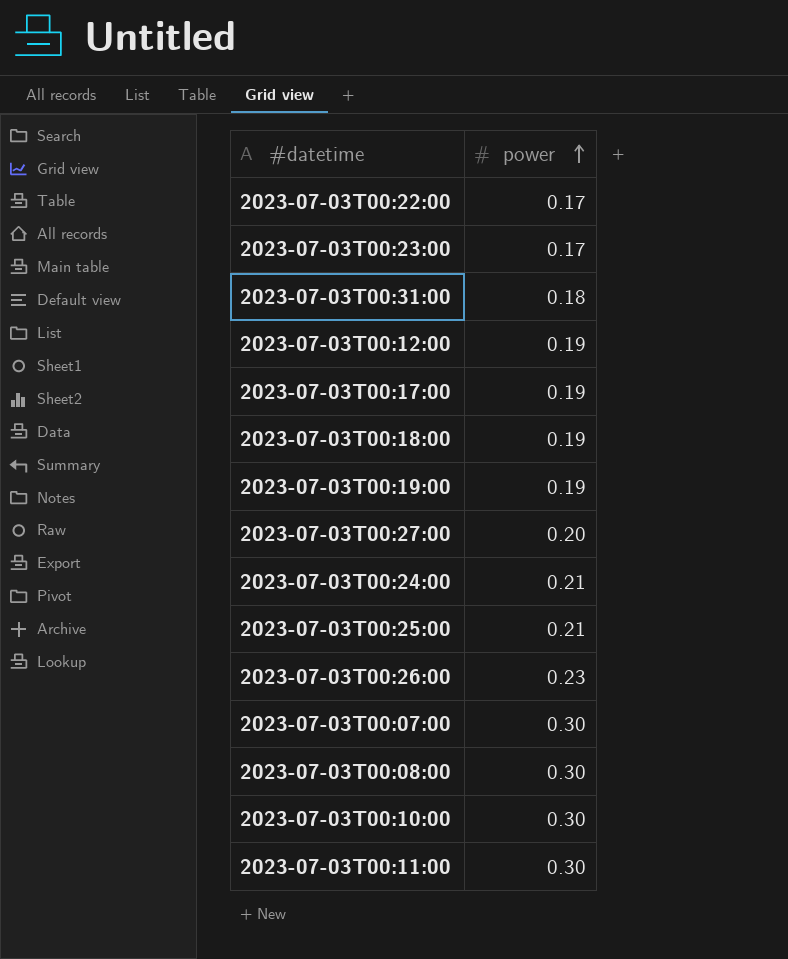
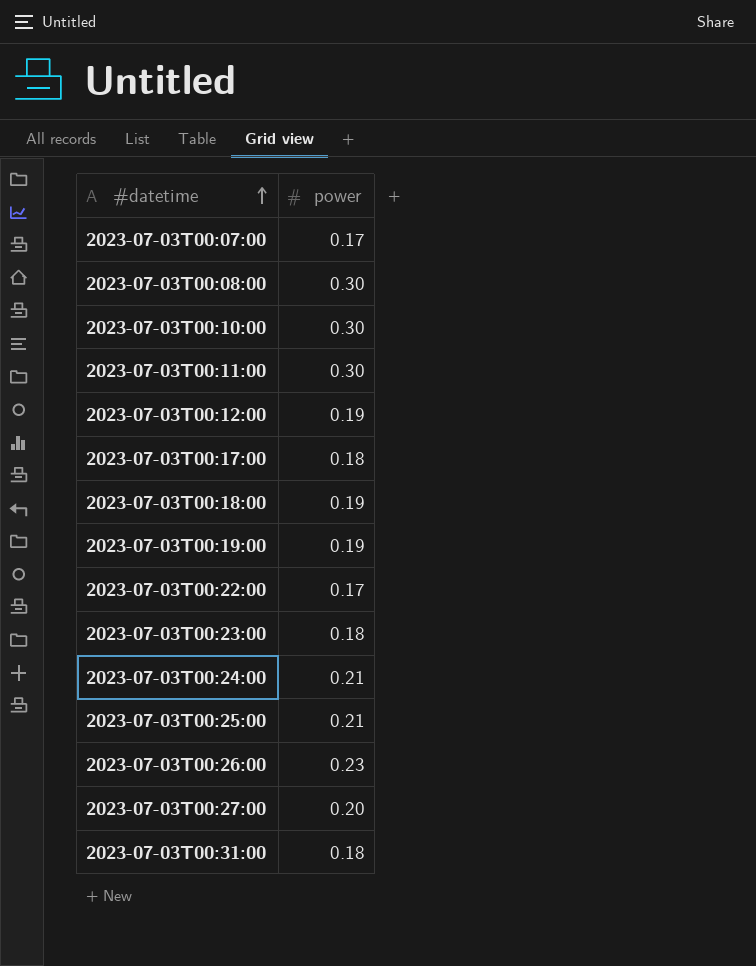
row order: power ascending -> #datetime ascending
2023-07-03T00:07:00 | power: 0.30 -> 0.17
2023-07-03T00:17:00 | power: 0.19 -> 0.18
2023-07-03T00:23:00 | power: 0.17 -> 0.18

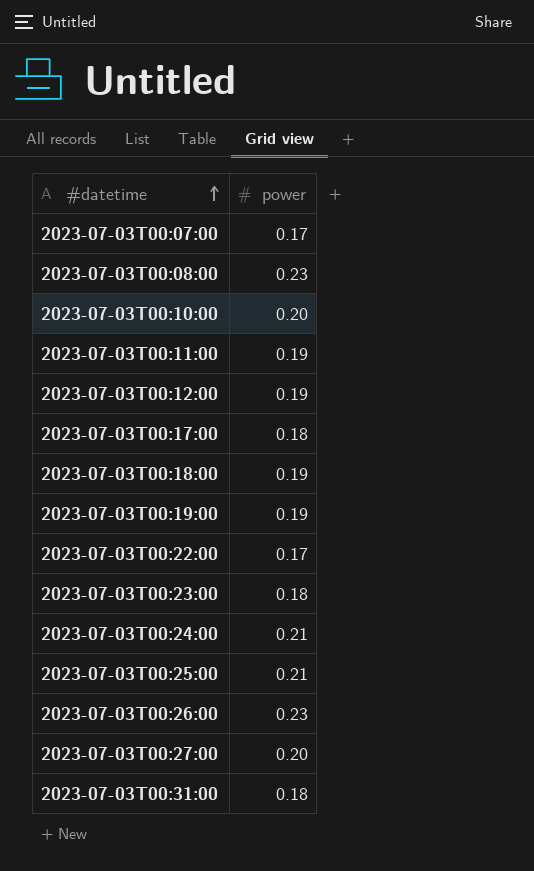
2023-07-03T00:08:00 | power: 0.30 -> 0.23
2023-07-03T00:10:00 | power: 0.30 -> 0.20
2023-07-03T00:11:00 | power: 0.30 -> 0.19

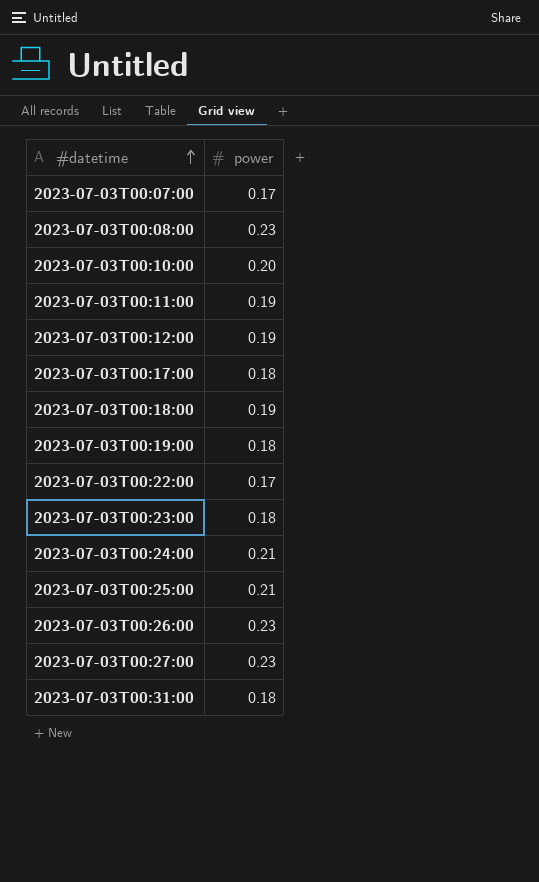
2023-07-03T00:19:00 | power: 0.19 -> 0.18
2023-07-03T00:27:00 | power: 0.20 -> 0.23

